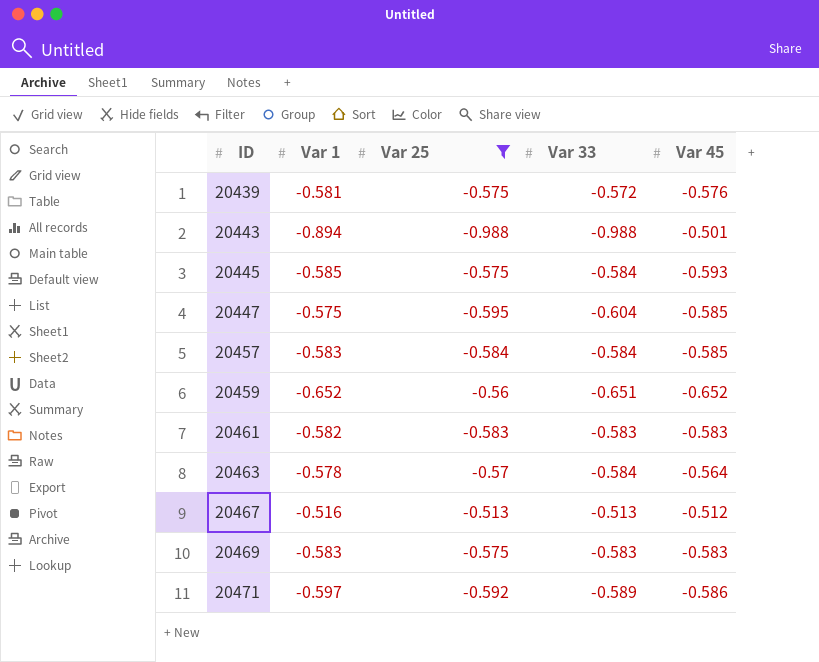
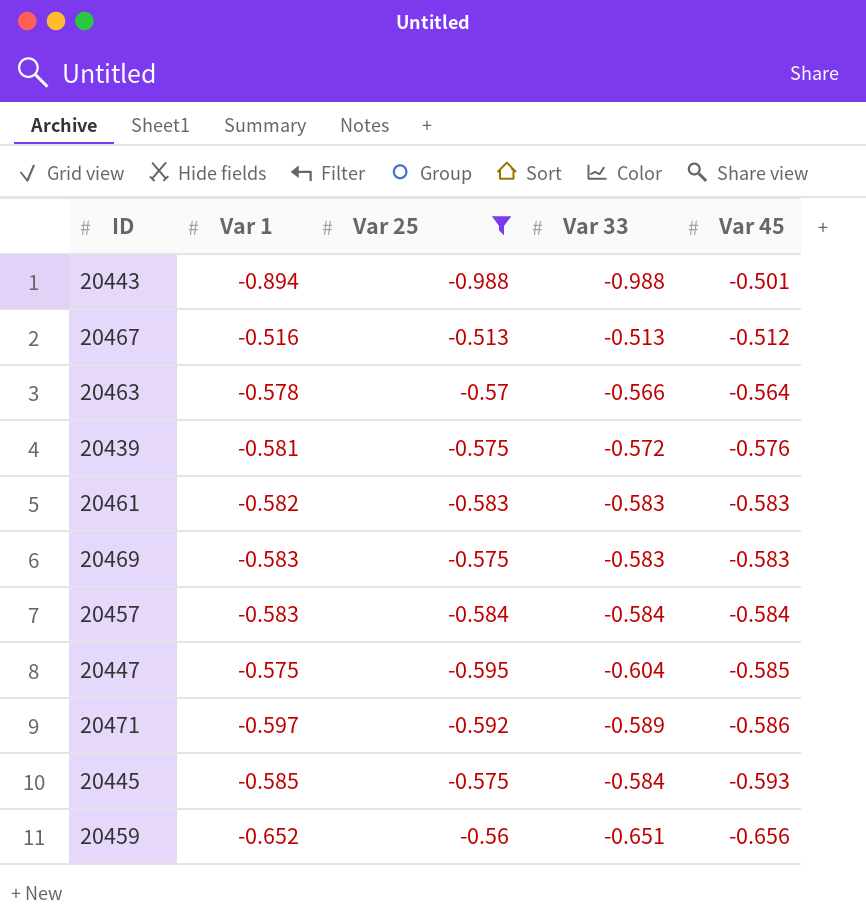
row order: ID ascending -> Var 45 descending
20463 | Var 33: -0.584 -> -0.566
20457 | Var 45: -0.585 -> -0.584
20459 | Var 45: -0.652 -> -0.656

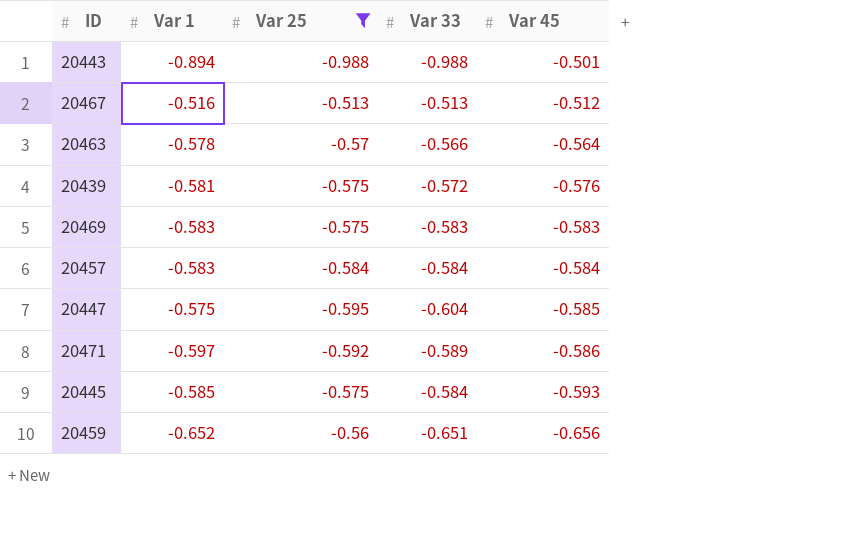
row 20461: -0.582 | -0.583 | -0.583 | -0.583 -> none

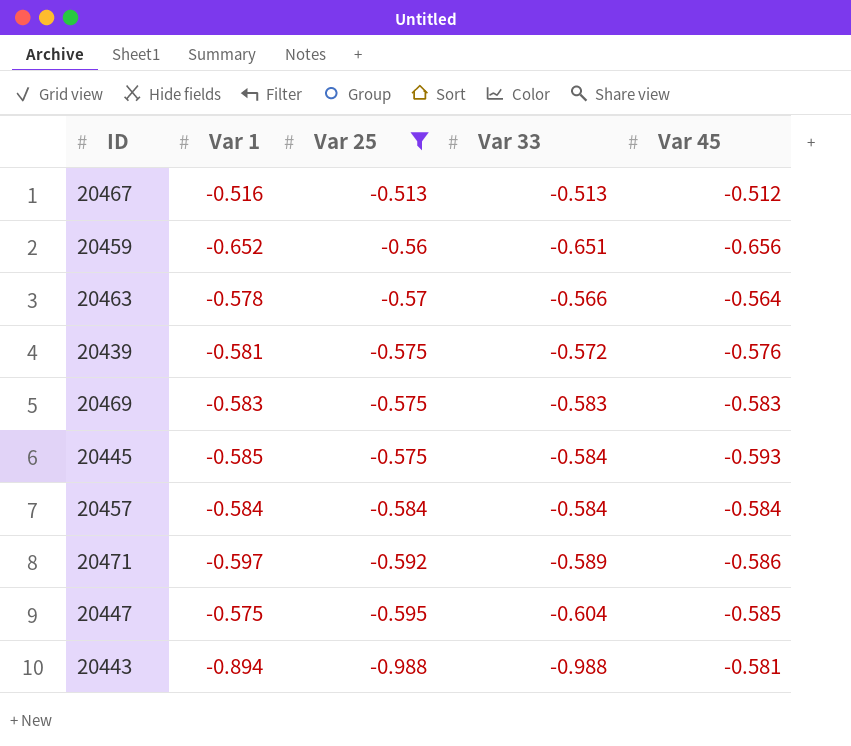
row order: Var 45 descending -> Var 25 descending
20457 | Var 1: -0.583 -> -0.584
20443 | Var 45: -0.501 -> -0.581

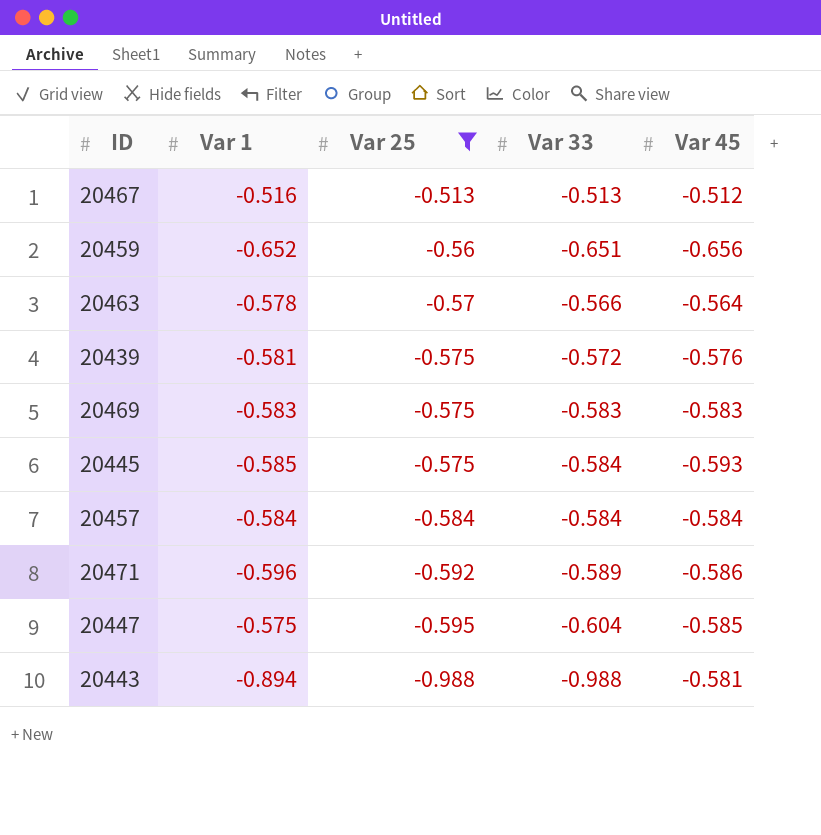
20471 | Var 1: -0.597 -> -0.596

